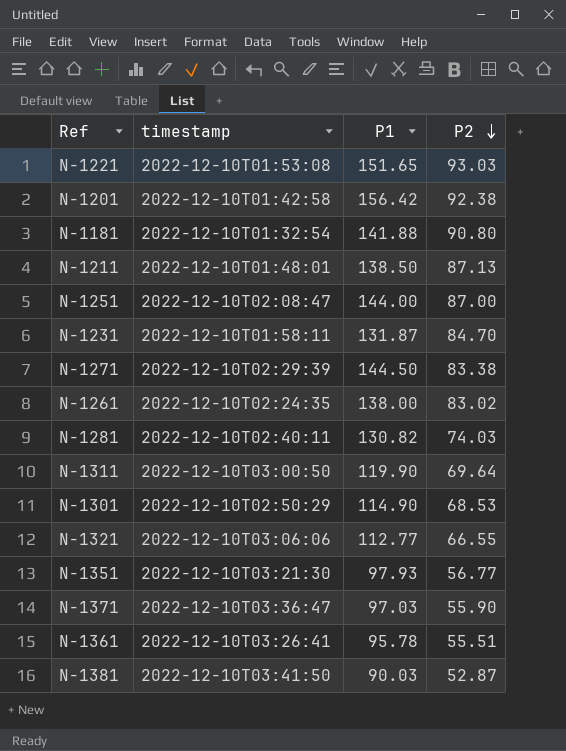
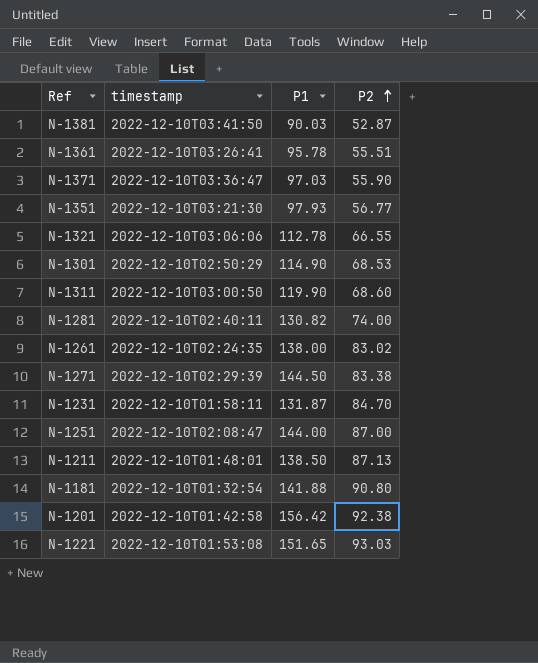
row order: P2 descending -> P2 ascending
N-1321 | P1: 112.77 -> 112.78
N-1311 | P2: 69.64 -> 68.60
N-1281 | P2: 74.03 -> 74.00

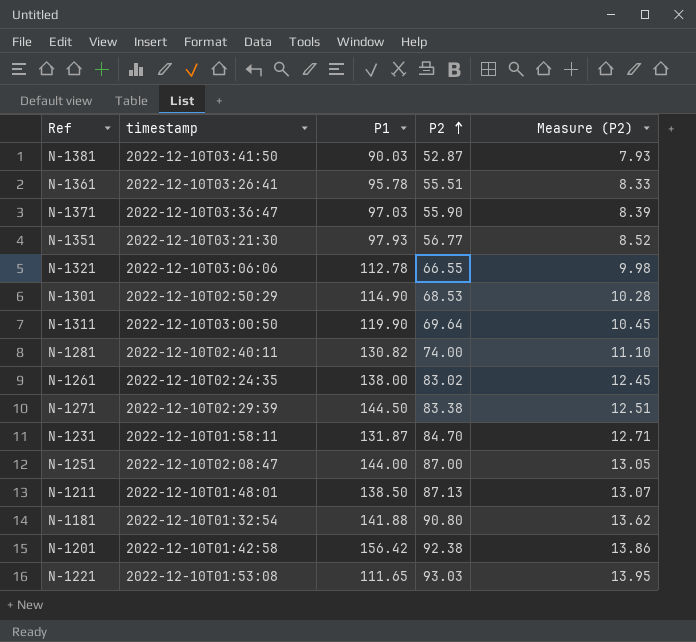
column Measure (P2) | formula: none -> [P2] * 0.15
N-1311 | P2: 68.60 -> 69.64
N-1221 | P1: 151.65 -> 111.65

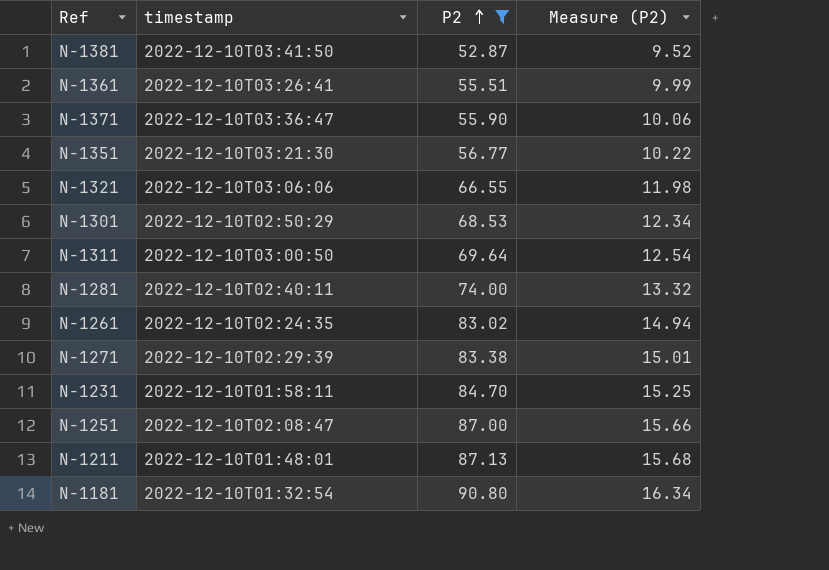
filter: none -> P2 <= 90.80
column P1 | position: 3 -> none
column Measure (P2) | formula: [P2] * 0.15 -> [P2] * 0.18

